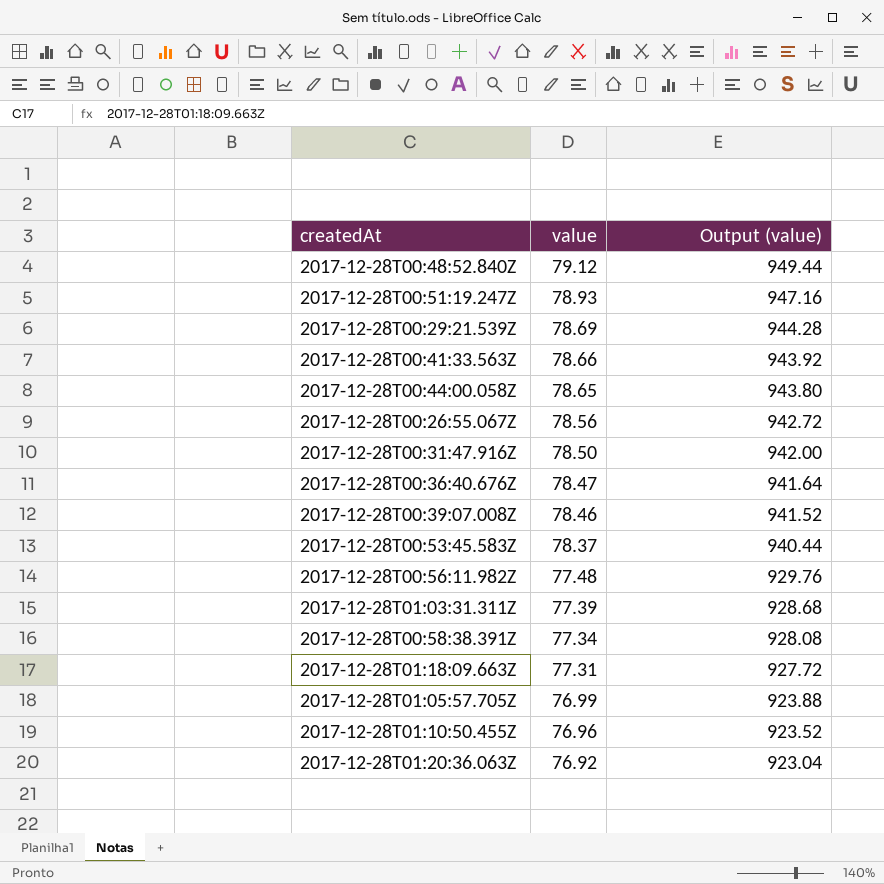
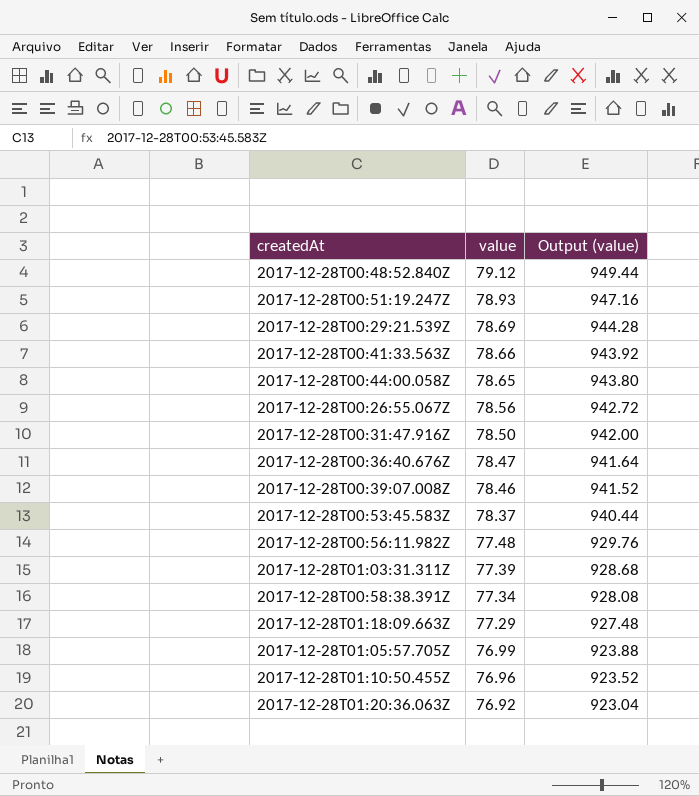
2017-12-28T01:18:09.663Z | value: 77.31 -> 77.29
2017-12-28T01:18:09.663Z | Output (value): 927.72 -> 927.48

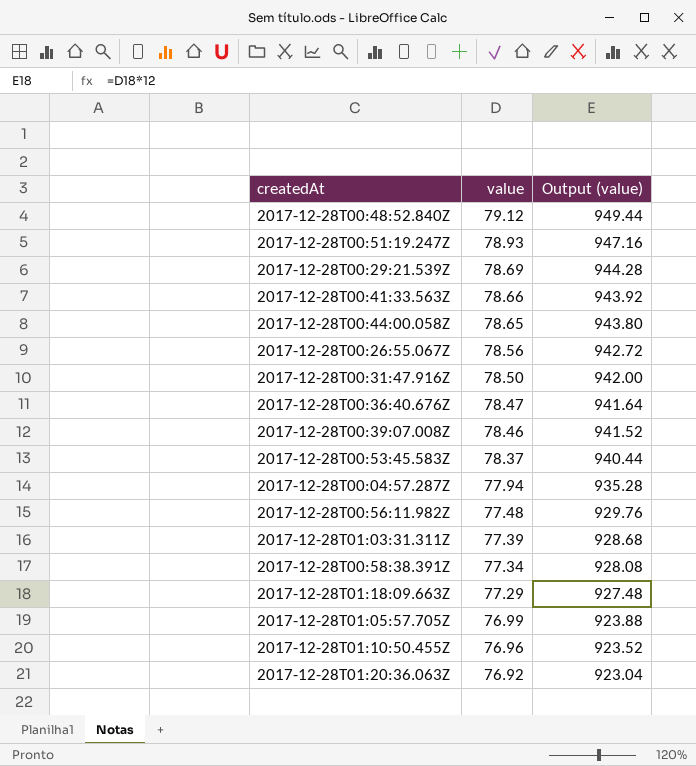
row 2017-12-28T00:04:57.287Z: none -> 77.94 | 935.28

